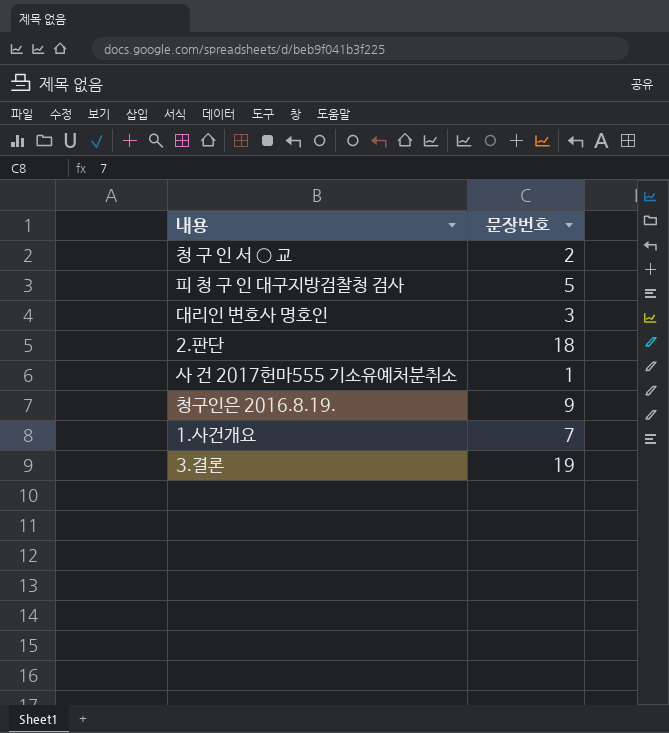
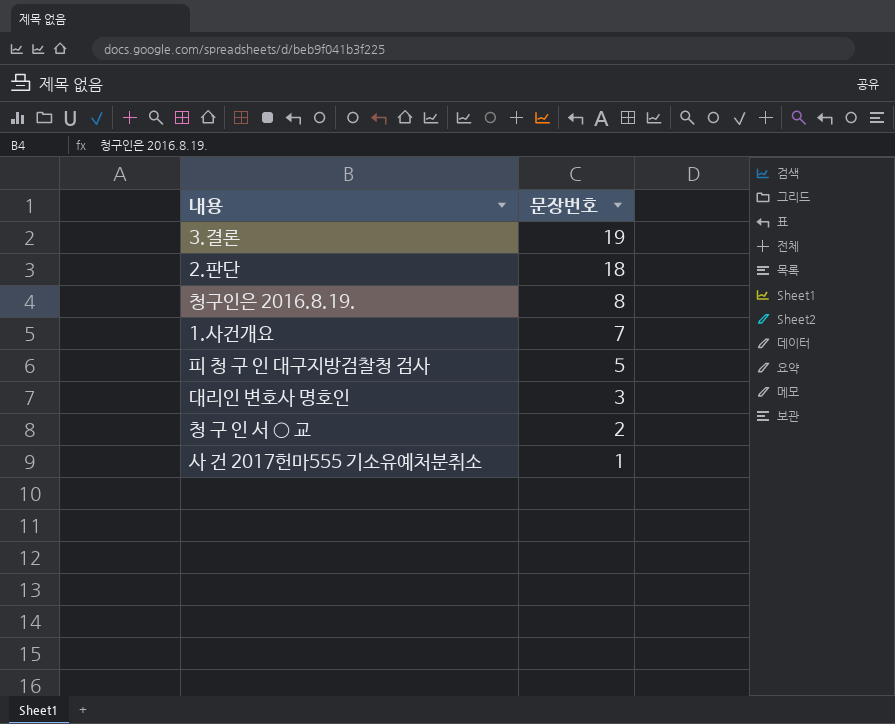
row order: none -> 문장번호 descending
청구인은 2016.8.19. | 문장번호: 9 -> 8

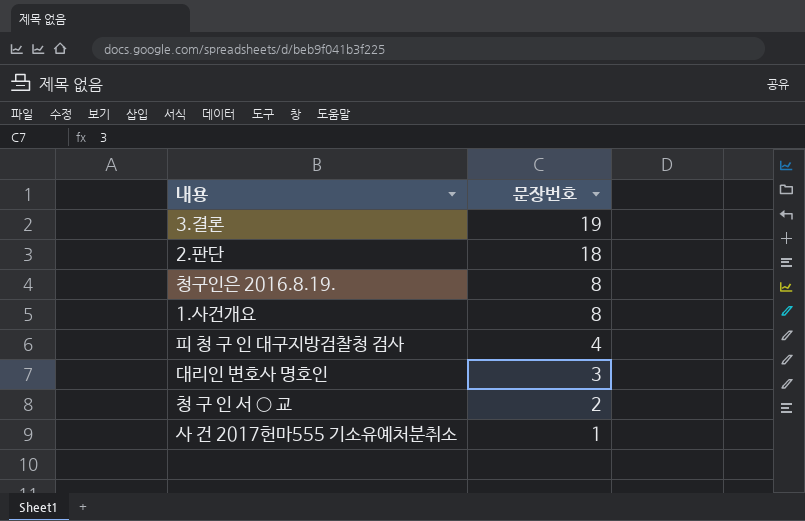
1.사건개요 | 문장번호: 7 -> 8
피 청 구 인 대구지방검찰청 검사 | 문장번호: 5 -> 4

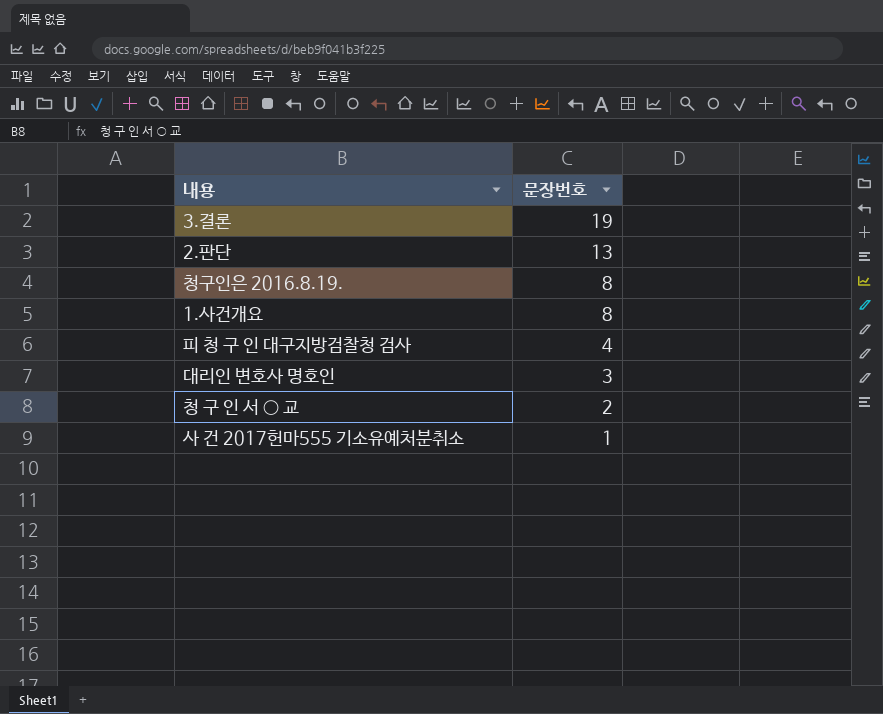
2.판단 | 문장번호: 18 -> 13

